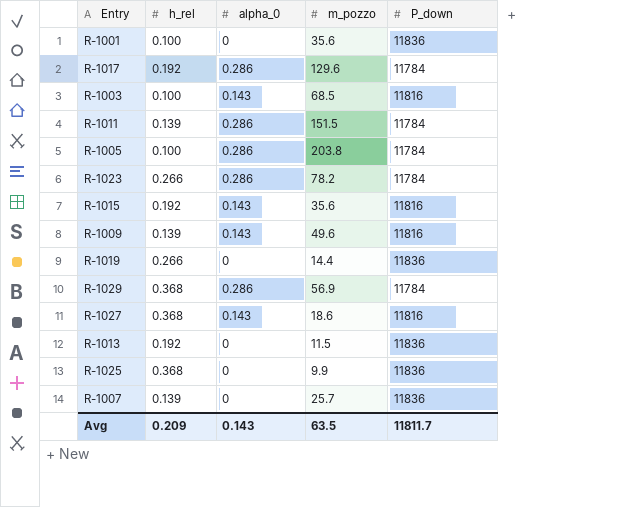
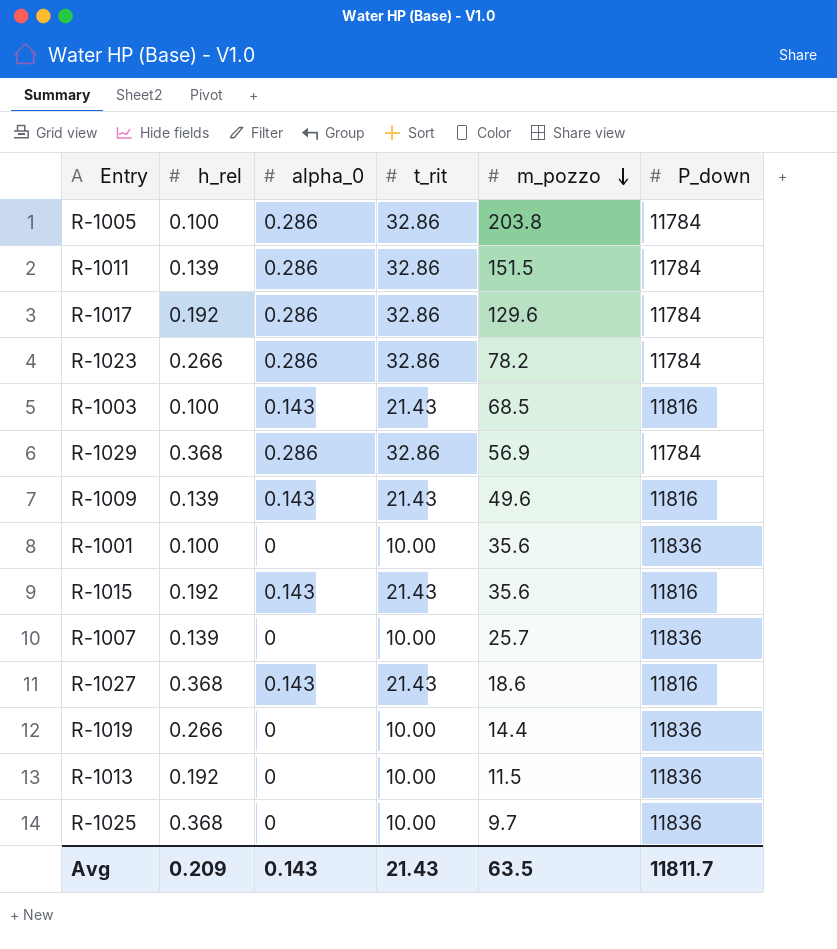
row order: none -> m_pozzo descending
column t_rit | position: none -> 4
R-1025 | m_pozzo: 9.9 -> 9.7

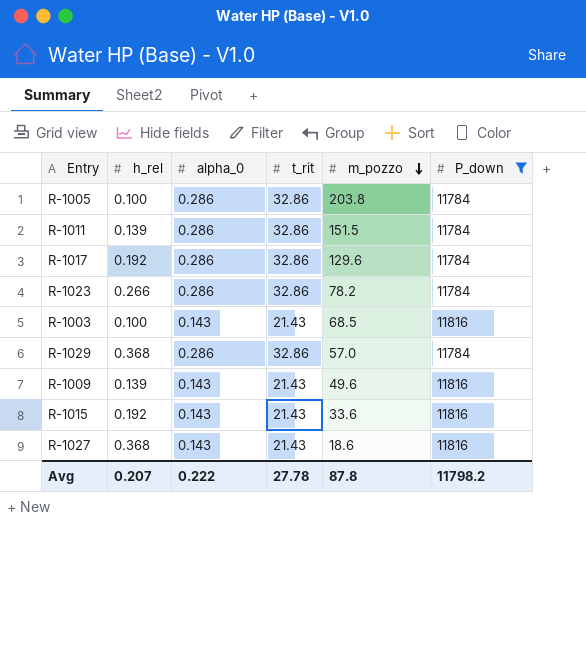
filter: none -> P_down != 11836
R-1029 | m_pozzo: 56.9 -> 57.0
R-1015 | m_pozzo: 35.6 -> 33.6
Avg | h_rel: 0.209 -> 0.207
Avg | alpha_0: 0.143 -> 0.222
Avg | t_rit: 21.43 -> 27.78
Avg | m_pozzo: 63.5 -> 87.8
Avg | P_down: 11811.7 -> 11798.2

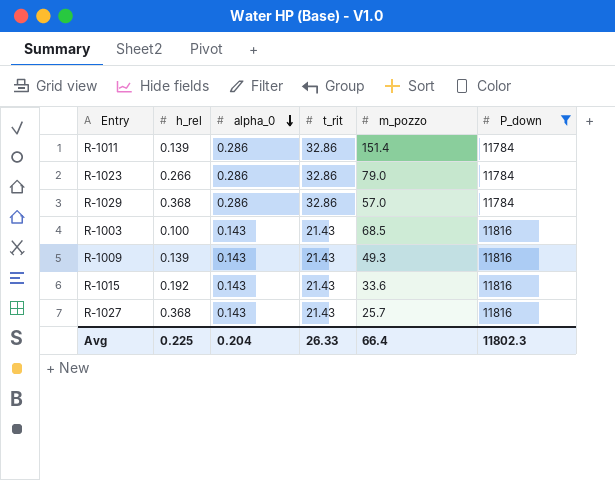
row order: m_pozzo descending -> alpha_0 descending
row R-1005: 0.100 | 0.286 | 32.86 | 203.8 | 11784 -> none
row R-1017: 0.192 | 0.286 | 32.86 | 129.6 | 11784 -> none
R-1011 | m_pozzo: 151.5 -> 151.4
R-1023 | m_pozzo: 78.2 -> 79.0
R-1009 | m_pozzo: 49.6 -> 49.3
R-1027 | m_pozzo: 18.6 -> 25.7
Avg | h_rel: 0.207 -> 0.225
Avg | alpha_0: 0.222 -> 0.204
Avg | t_rit: 27.78 -> 26.33
Avg | m_pozzo: 87.8 -> 66.4
Avg | P_down: 11798.2 -> 11802.3

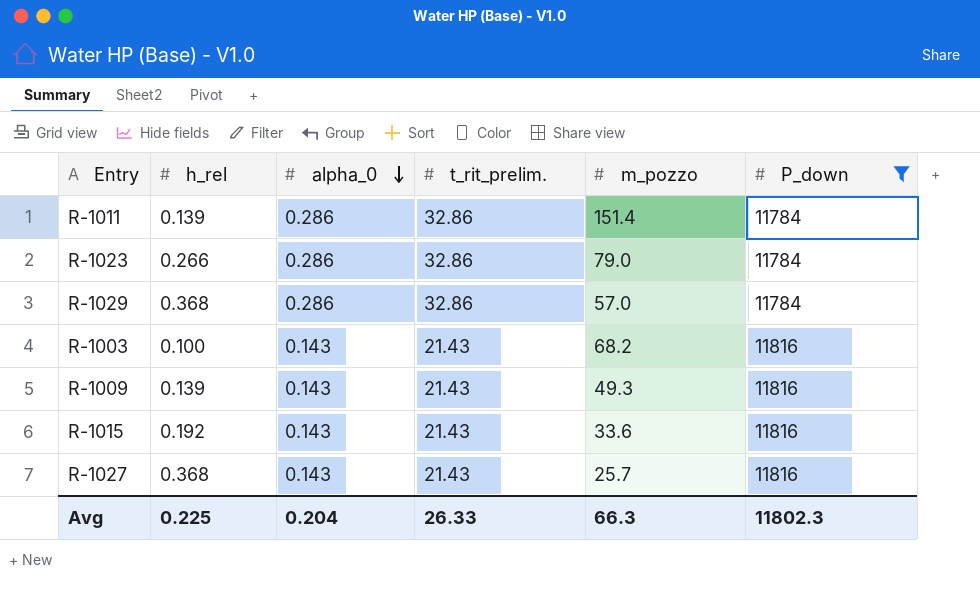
column name: t_rit -> t_rit_prelim.
R-1003 | m_pozzo: 68.5 -> 68.2
Avg | m_pozzo: 66.4 -> 66.3

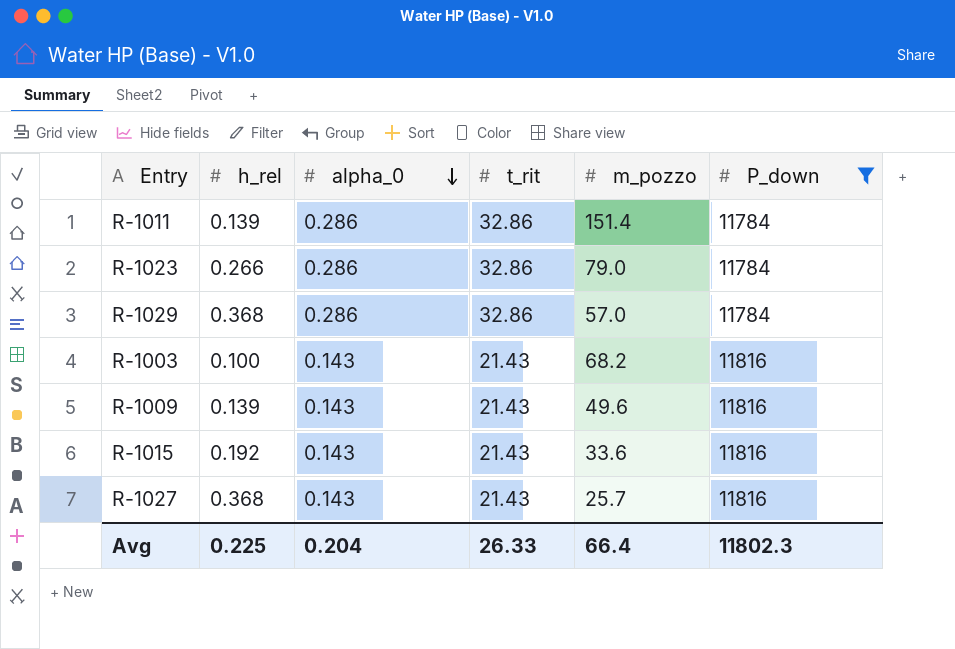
column name: t_rit_prelim. -> t_rit
R-1009 | m_pozzo: 49.3 -> 49.6
Avg | m_pozzo: 66.3 -> 66.4

